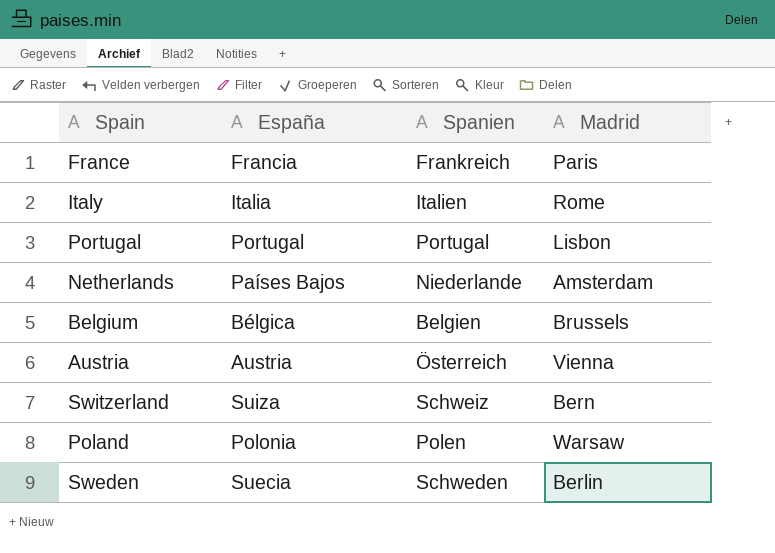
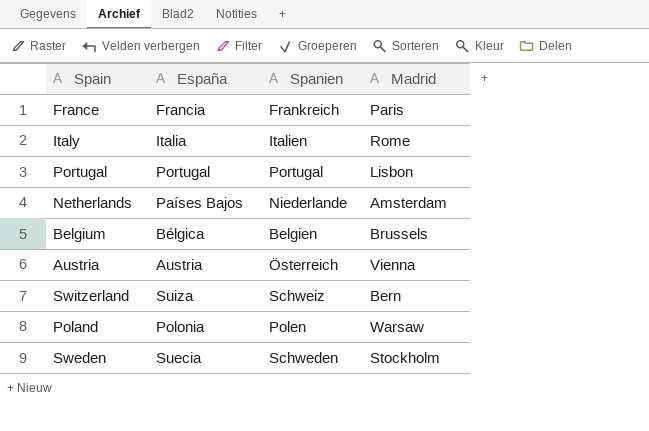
Sweden | Madrid: Berlin -> Stockholm

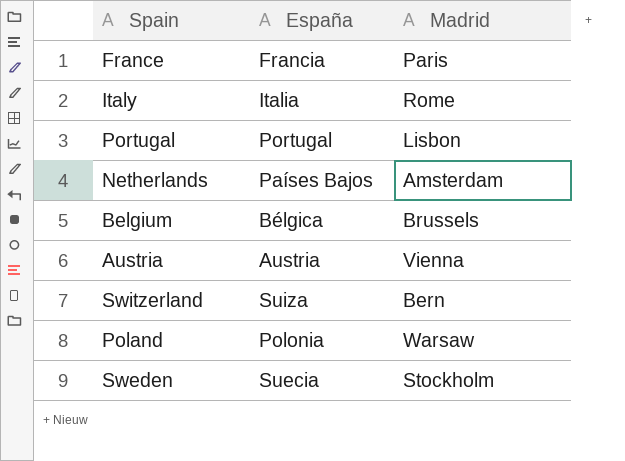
column Spanien | position: 3 -> none

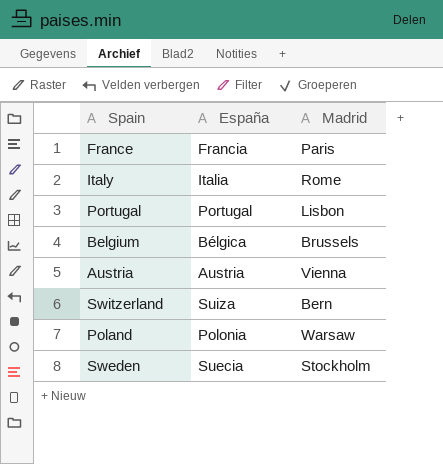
row Netherlands: Países Bajos | Amsterdam -> none

